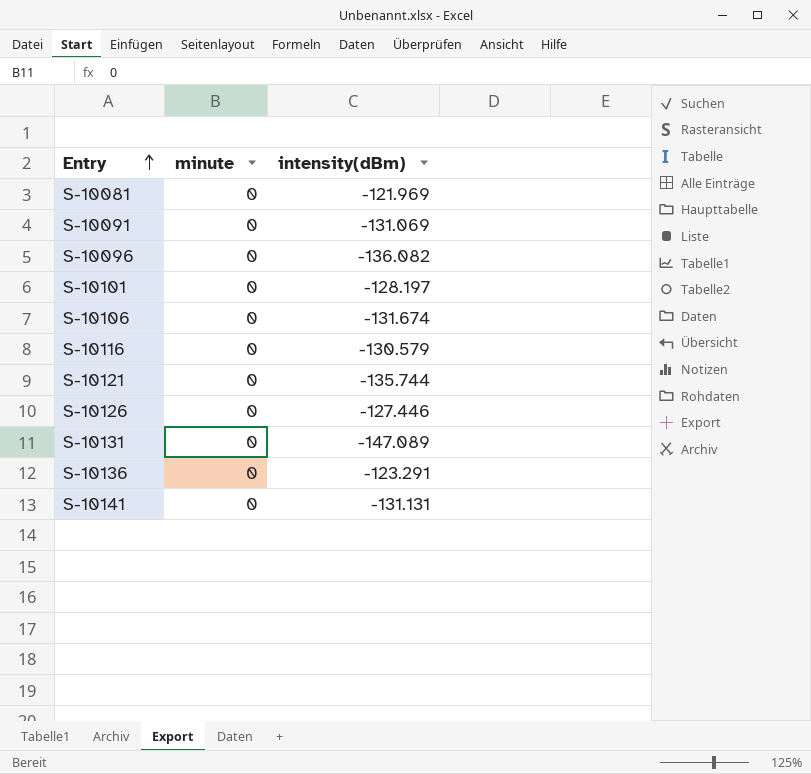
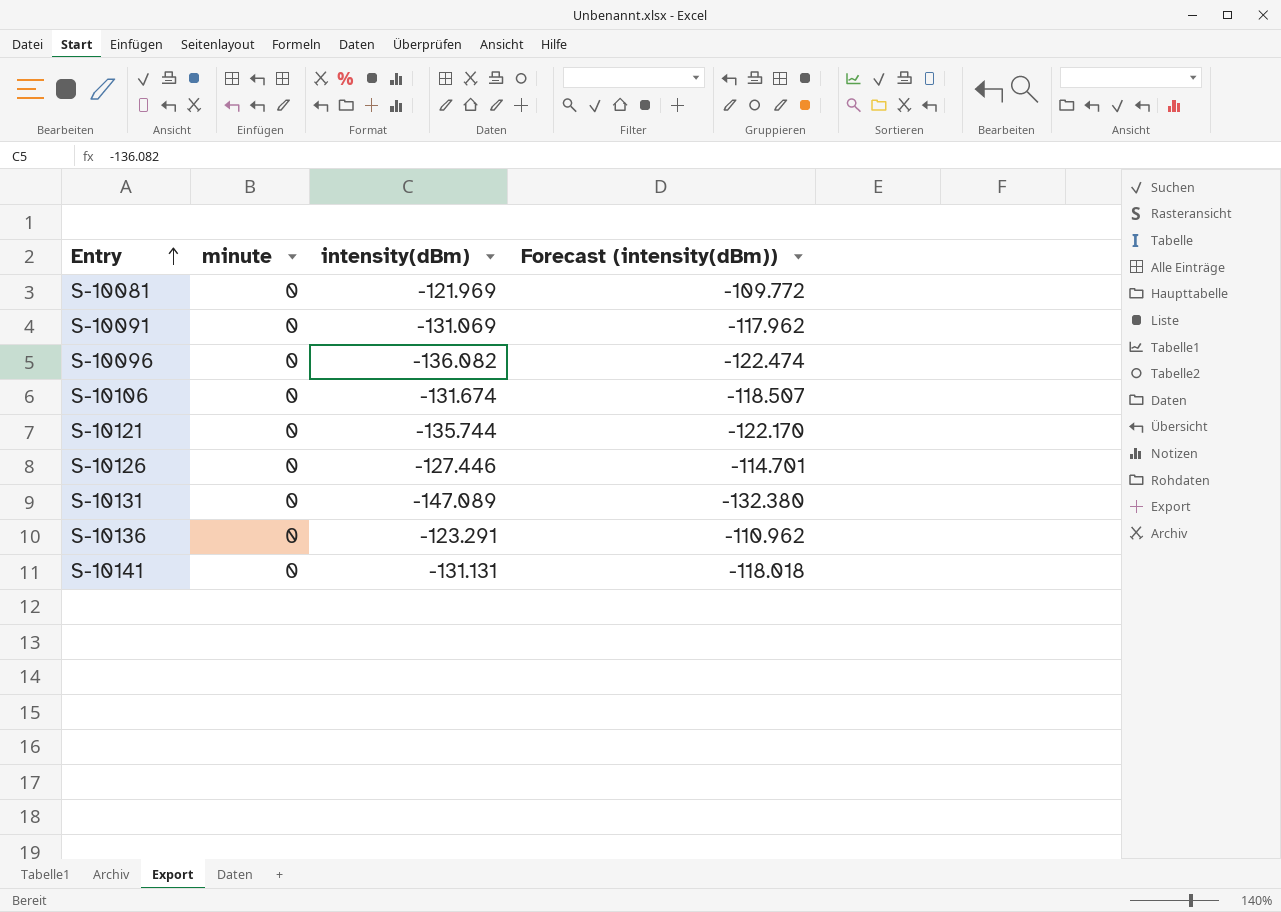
column Forecast (intensity(dBm)) | formula: none -> [intensity(dBm)] * 0.9
row S-10101: 0 | -128.197 -> none
row S-10116: 0 | -130.579 -> none

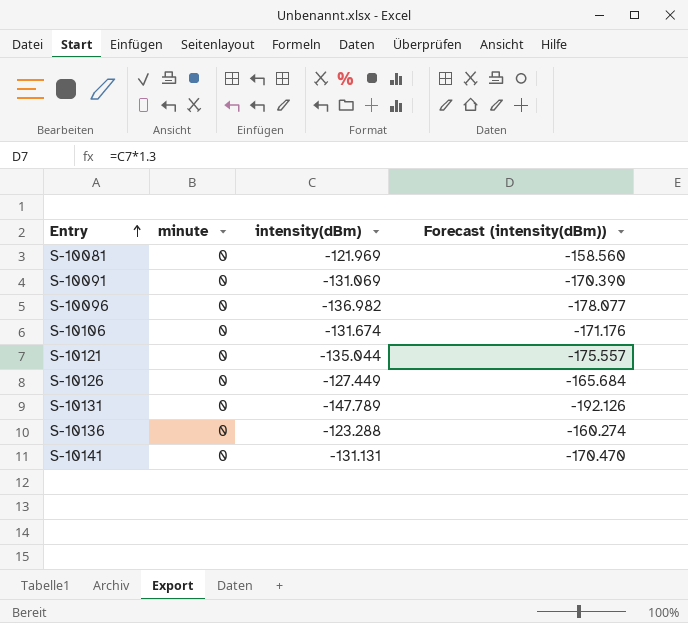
column Forecast (intensity(dBm)) | formula: [intensity(dBm)] * 0.9 -> [intensity(dBm)] * 1.3
S-10096 | intensity(dBm): -136.082 -> -136.982
S-10121 | intensity(dBm): -135.744 -> -135.044
S-10126 | intensity(dBm): -127.446 -> -127.449
S-10131 | intensity(dBm): -147.089 -> -147.789
S-10136 | intensity(dBm): -123.291 -> -123.288

